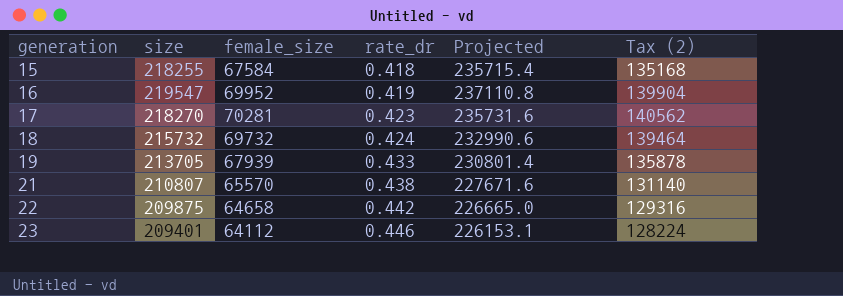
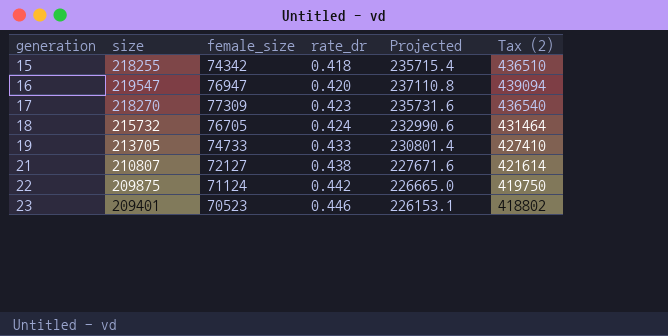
column Tax (2) | formula: [female_size] * 2 -> [size] * 2
15 | female_size: 67584 -> 74342
16 | female_size: 69952 -> 76947
16 | rate_dr: 0.419 -> 0.420
17 | female_size: 70281 -> 77309
18 | female_size: 69732 -> 76705
19 | female_size: 67939 -> 74733
21 | female_size: 65570 -> 72127
22 | female_size: 64658 -> 71124
23 | female_size: 64112 -> 70523

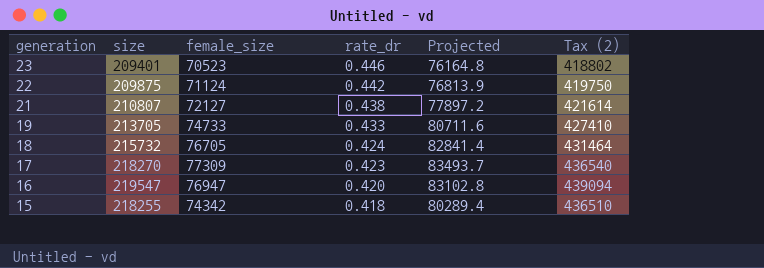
row order: generation ascending -> generation descending
column Projected | formula: [size] * 1.08 -> [female_size] * 1.08

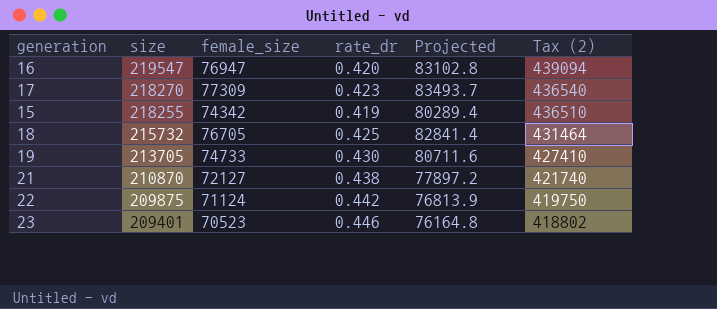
row order: generation descending -> size descending
15 | rate_dr: 0.418 -> 0.419
18 | rate_dr: 0.424 -> 0.425
19 | rate_dr: 0.433 -> 0.430
21 | size: 210807 -> 210870
21 | Tax (2): 421614 -> 421740

